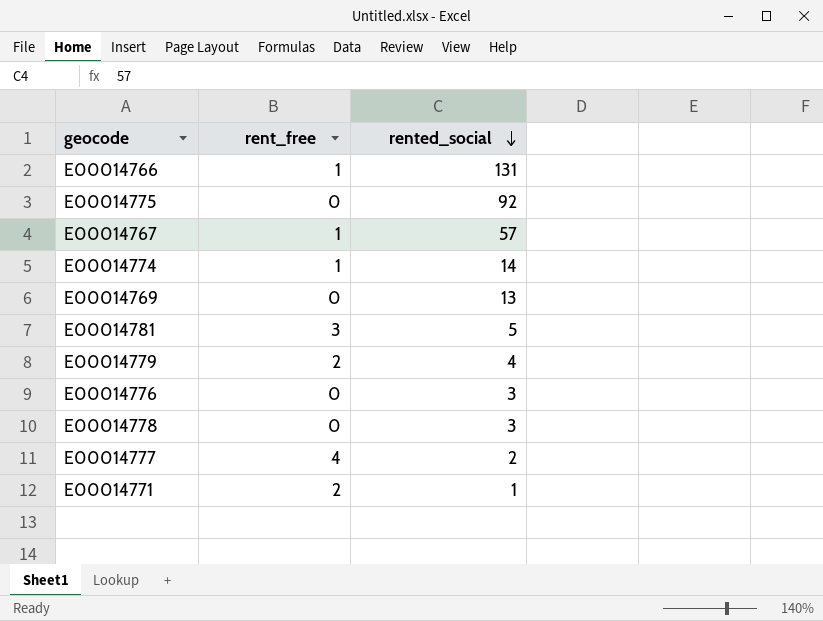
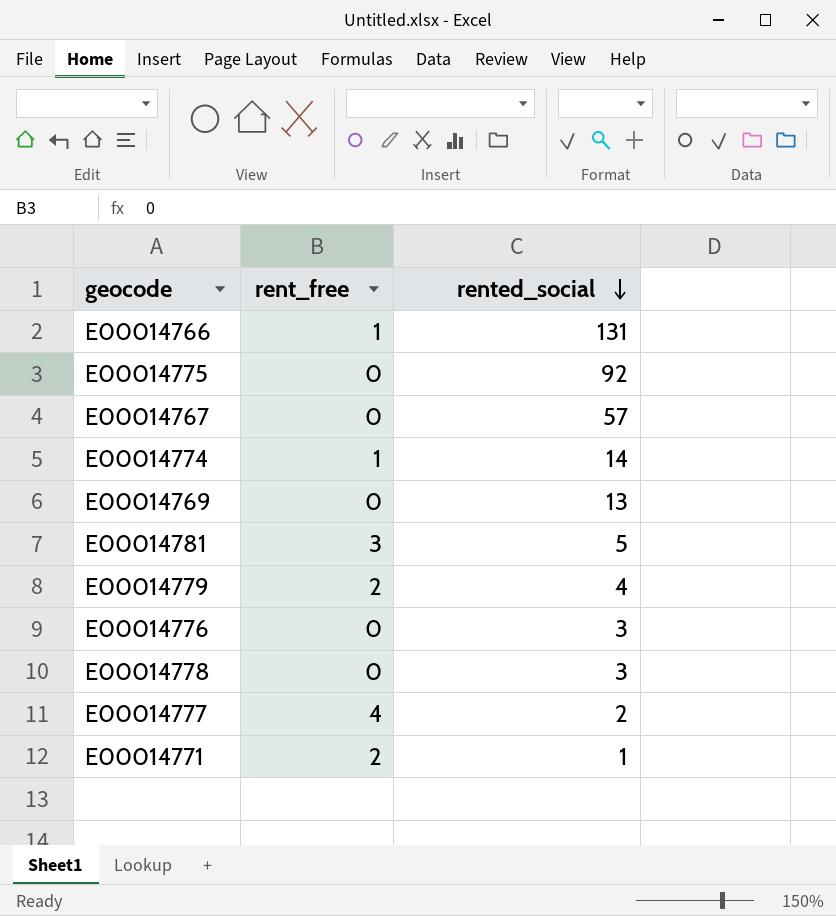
E00014767 | rent_free: 1 -> 0

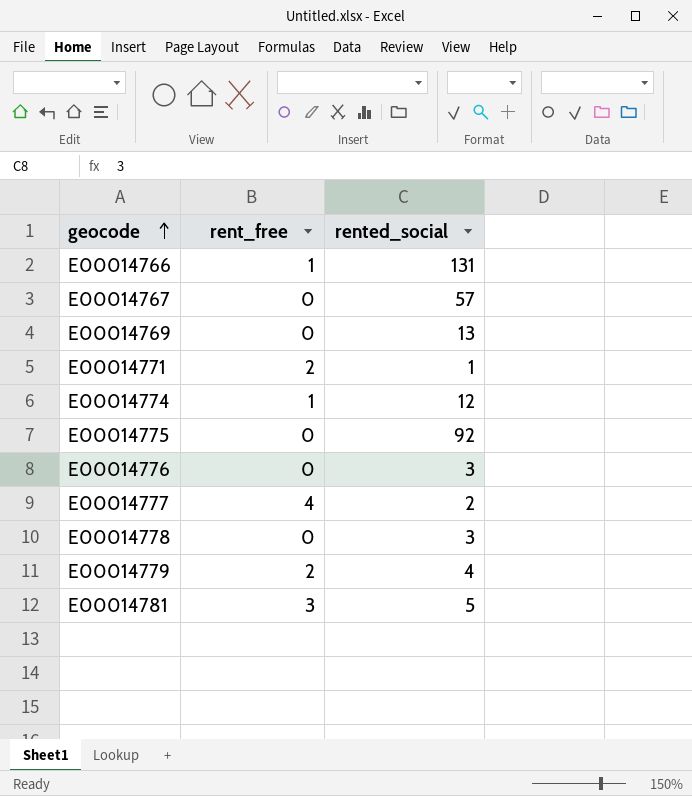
row order: rented_social descending -> geocode ascending
E00014774 | rented_social: 14 -> 12

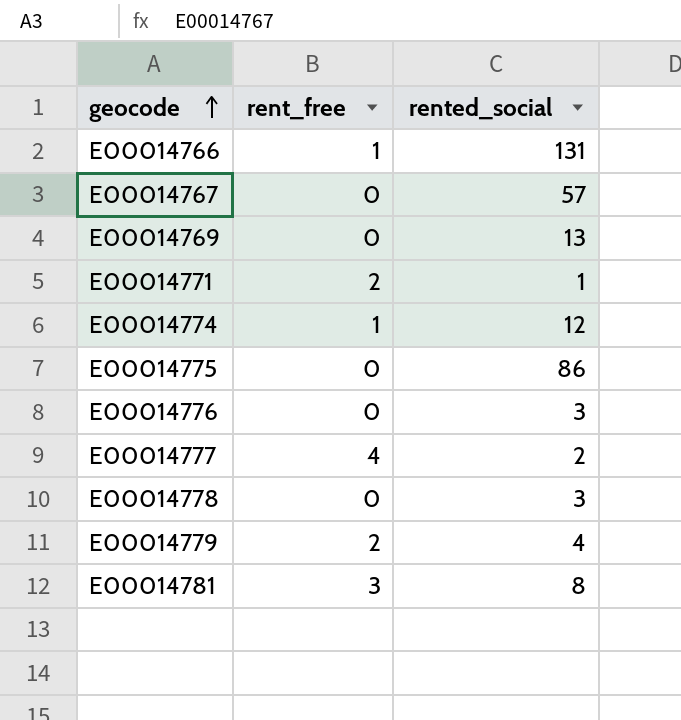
E00014775 | rented_social: 92 -> 86
E00014781 | rented_social: 5 -> 8

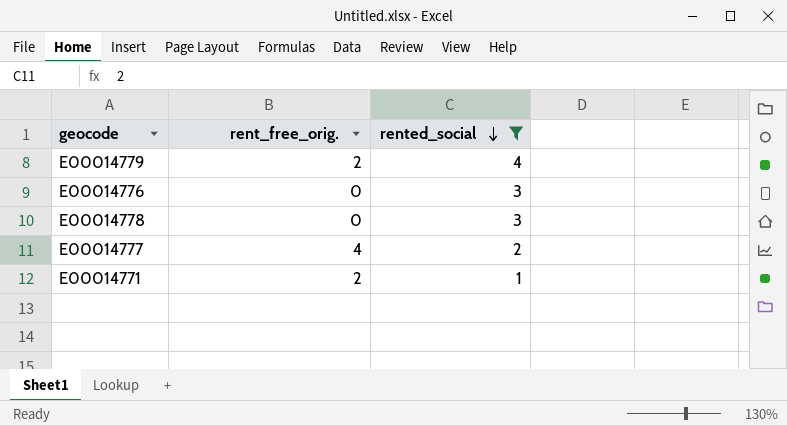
filter: none -> rented_social <= 4
row order: geocode ascending -> rented_social descending
column name: rent_free -> rent_free_orig.

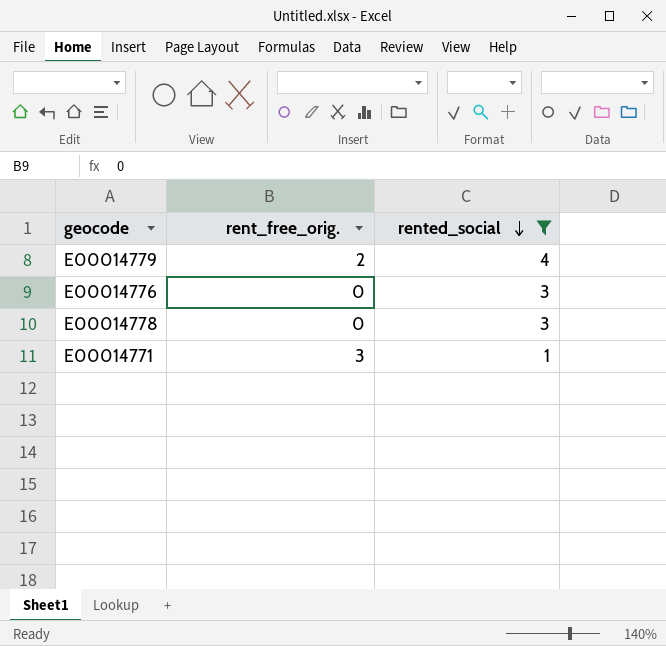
row E00014777: 4 | 2 -> none
E00014771 | rent_free_orig.: 2 -> 3

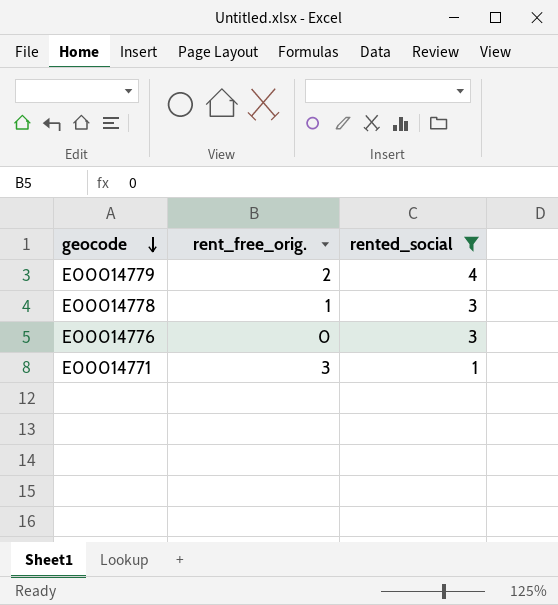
row order: rented_social descending -> geocode descending
E00014778 | rent_free_orig.: 0 -> 1

